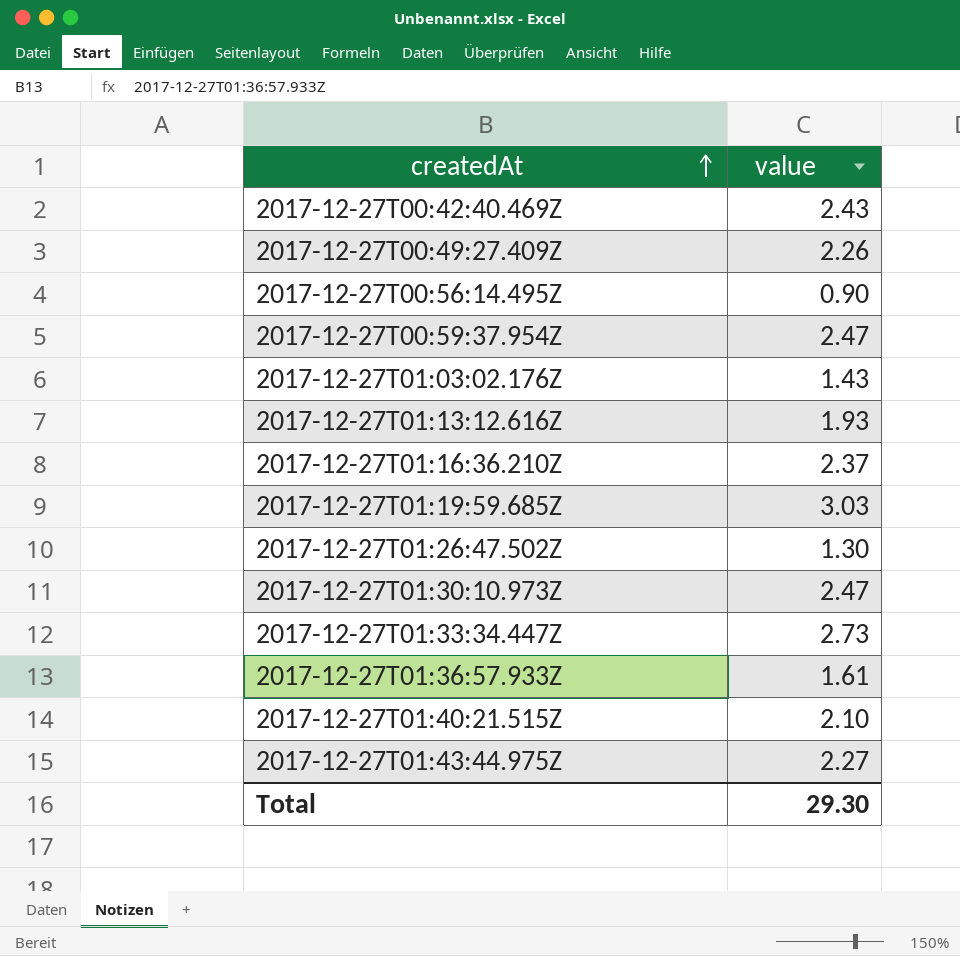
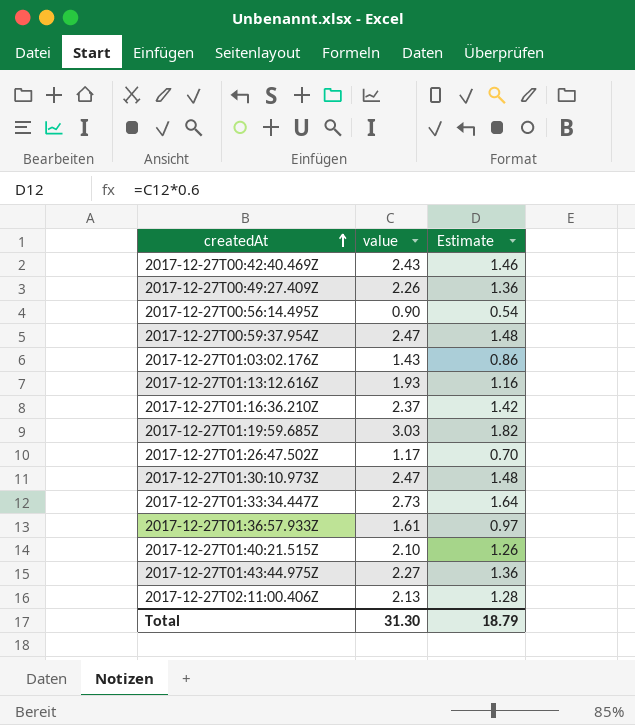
column Estimate | formula: none -> [value] * 0.6
2017-12-27T01:26:47.502Z | value: 1.30 -> 1.17
row 2017-12-27T02:11:00.406Z: none -> 2.13 | 1.28
Total | value: 29.30 -> 31.30

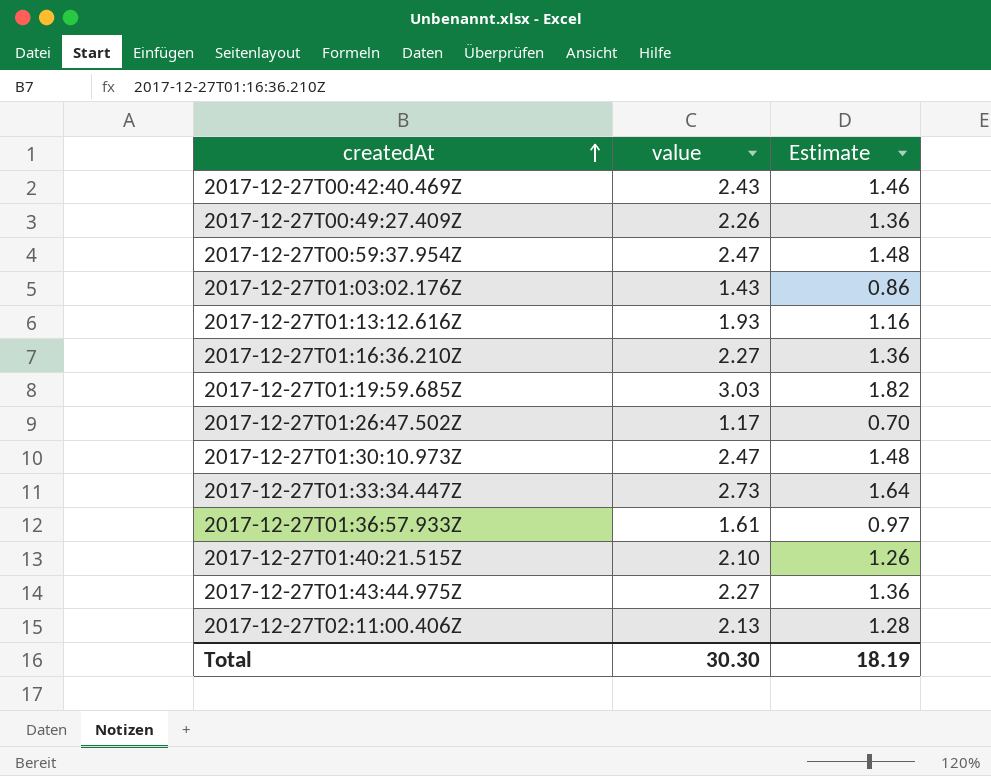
row 2017-12-27T00:56:14.495Z: 0.90 | 0.54 -> none
2017-12-27T01:16:36.210Z | value: 2.37 -> 2.27
2017-12-27T01:16:36.210Z | Estimate: 1.42 -> 1.36
Total | value: 31.30 -> 30.30
Total | Estimate: 18.79 -> 18.19

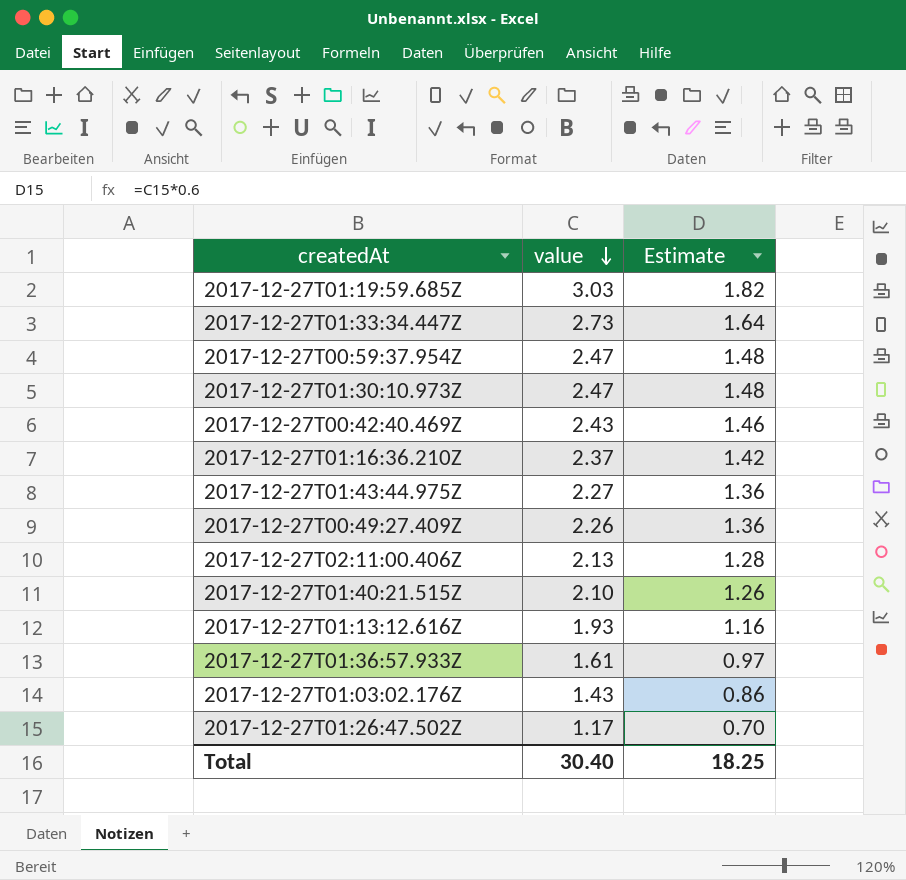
row order: createdAt ascending -> value descending
2017-12-27T01:16:36.210Z | value: 2.27 -> 2.37
2017-12-27T01:16:36.210Z | Estimate: 1.36 -> 1.42
Total | value: 30.30 -> 30.40
Total | Estimate: 18.19 -> 18.25

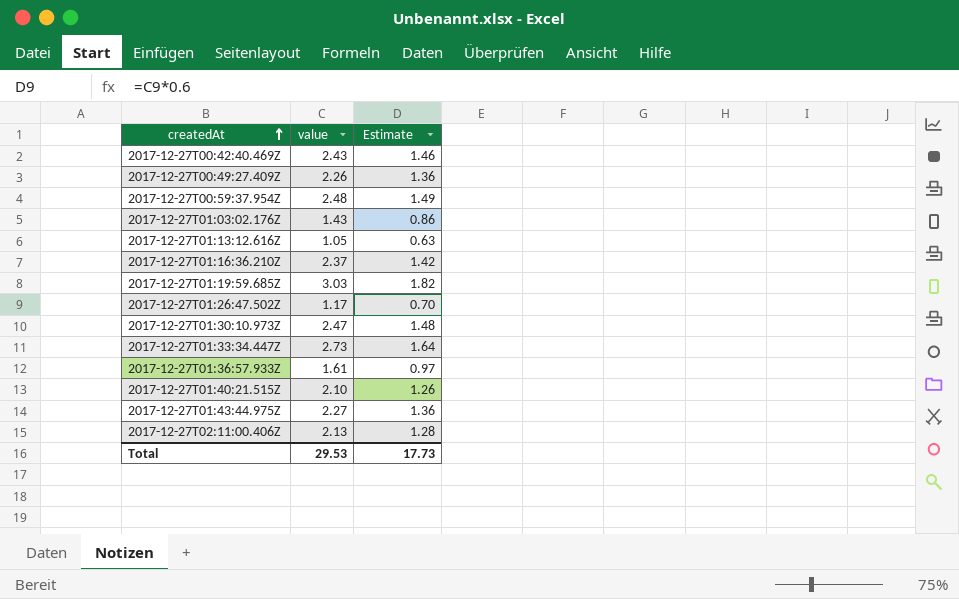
row order: value descending -> createdAt ascending
2017-12-27T00:59:37.954Z | value: 2.47 -> 2.48
2017-12-27T00:59:37.954Z | Estimate: 1.48 -> 1.49
2017-12-27T01:13:12.616Z | value: 1.93 -> 1.05
2017-12-27T01:13:12.616Z | Estimate: 1.16 -> 0.63
Total | value: 30.40 -> 29.53
Total | Estimate: 18.25 -> 17.73

